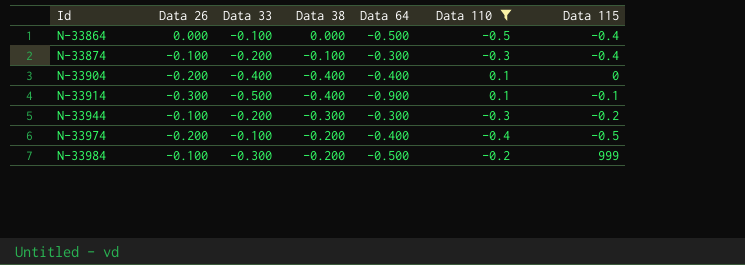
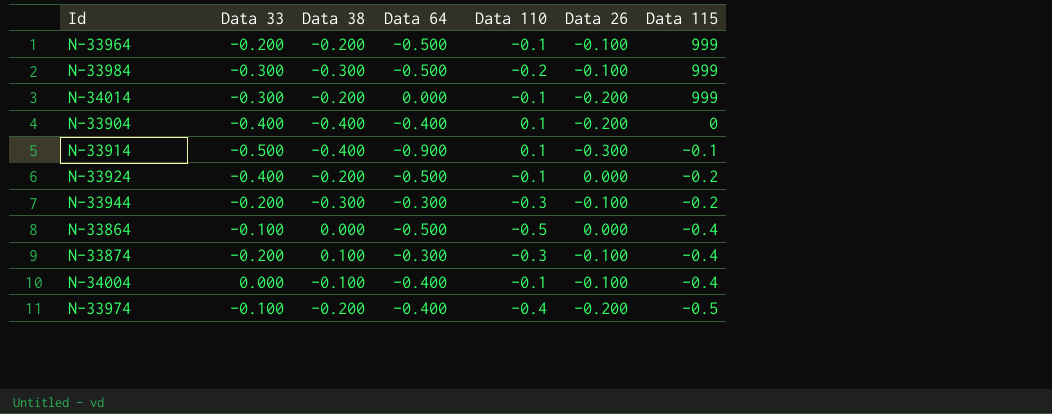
filter: Data 110 != -0.1 -> none
row order: Id ascending -> Data 115 descending
column Data 26 | position: 2 -> 6
N-33984 | Data 38: -0.200 -> -0.300
N-33874 | Data 38: -0.100 -> 0.100

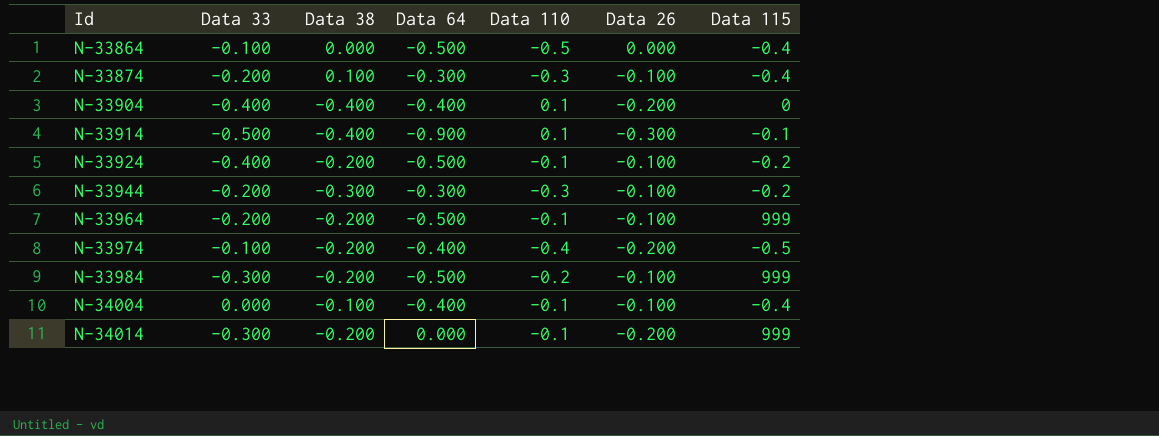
row order: Data 115 descending -> Id ascending
N-33924 | Data 26: 0.000 -> -0.100
N-33984 | Data 38: -0.300 -> -0.200

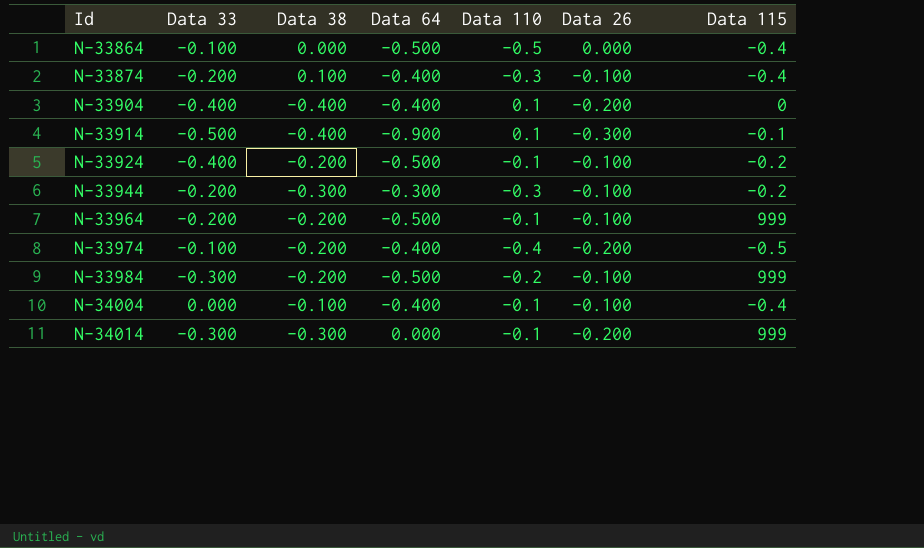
N-33874 | Data 64: -0.300 -> -0.400
N-34014 | Data 38: -0.200 -> -0.300

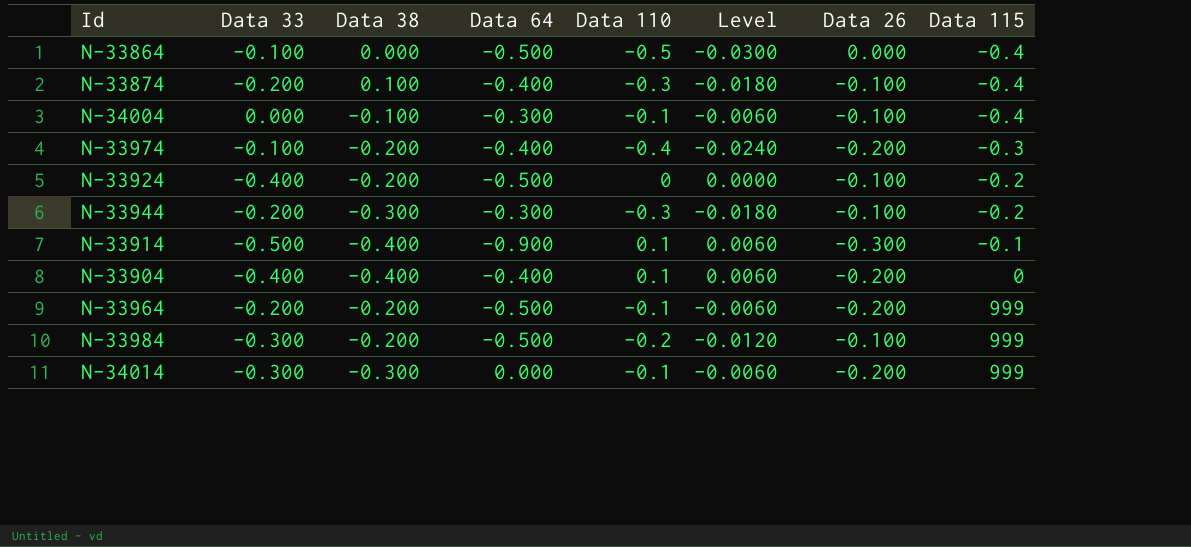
row order: Id ascending -> Data 115 ascending
column Level | formula: none -> [Data 110] * 0.06
N-34004 | Data 64: -0.400 -> -0.300
N-33974 | Data 115: -0.5 -> -0.3
N-33924 | Data 110: -0.1 -> 0
N-33964 | Data 26: -0.100 -> -0.200

